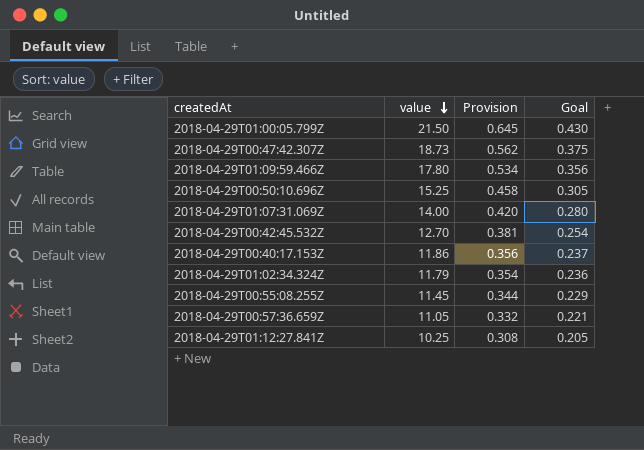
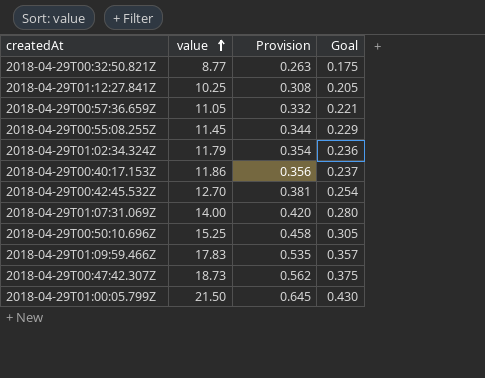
row order: value descending -> value ascending
row 2018-04-29T00:32:50.821Z: none -> 8.77 | 0.263 | 0.175
2018-04-29T01:09:59.466Z | value: 17.80 -> 17.83
2018-04-29T01:09:59.466Z | Provision: 0.534 -> 0.535
2018-04-29T01:09:59.466Z | Goal: 0.356 -> 0.357

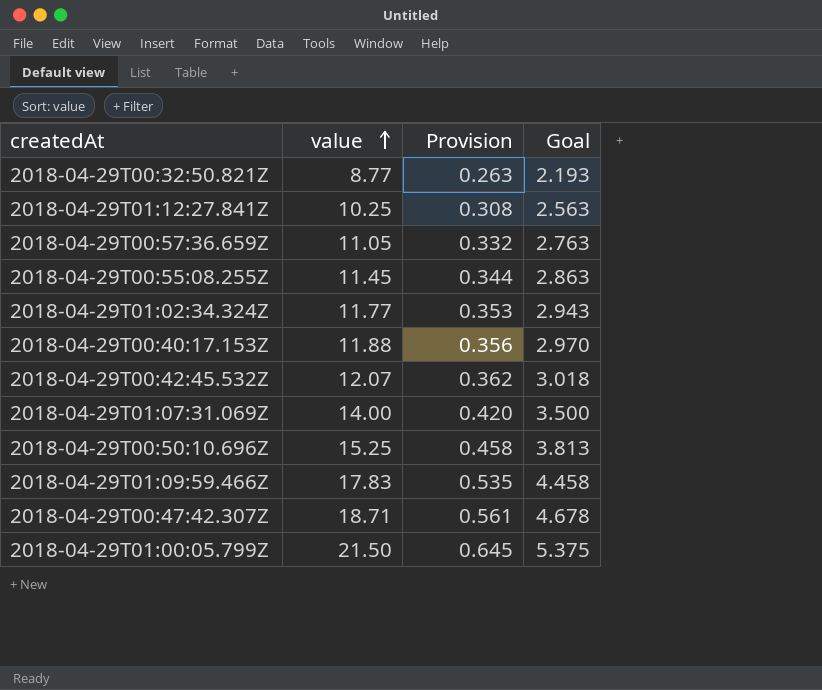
column Goal | formula: [value] * 0.02 -> [value] * 0.25
2018-04-29T01:02:34.324Z | value: 11.79 -> 11.77
2018-04-29T01:02:34.324Z | Provision: 0.354 -> 0.353
2018-04-29T00:40:17.153Z | value: 11.86 -> 11.88
2018-04-29T00:42:45.532Z | value: 12.70 -> 12.07
2018-04-29T00:42:45.532Z | Provision: 0.381 -> 0.362
2018-04-29T00:47:42.307Z | value: 18.73 -> 18.71
2018-04-29T00:47:42.307Z | Provision: 0.562 -> 0.561

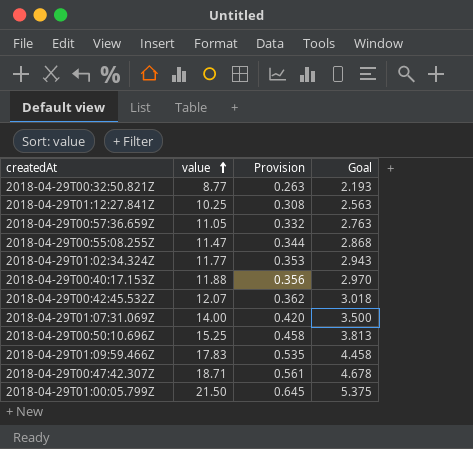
2018-04-29T00:55:08.255Z | value: 11.45 -> 11.47
2018-04-29T00:55:08.255Z | Goal: 2.863 -> 2.868

